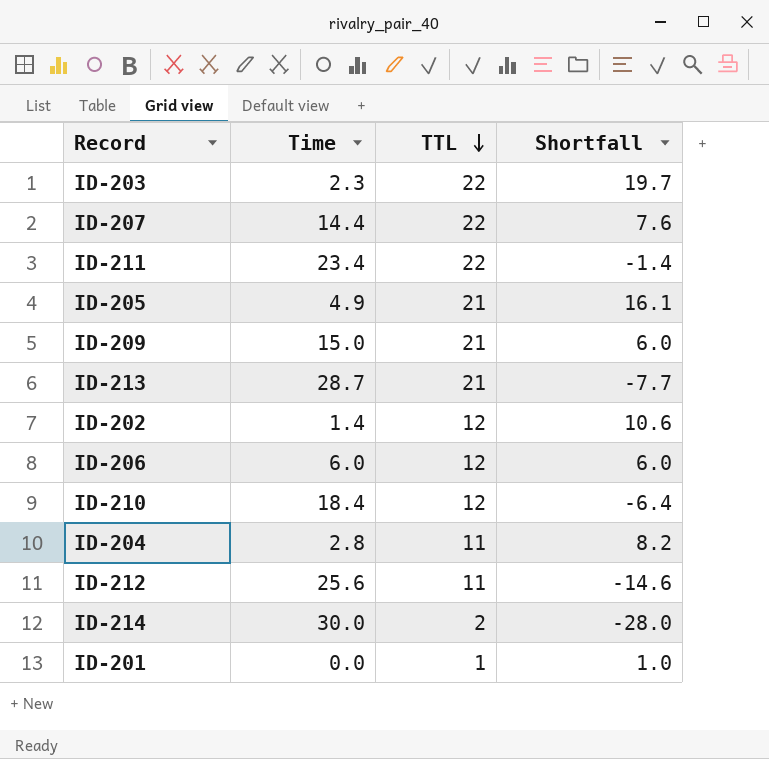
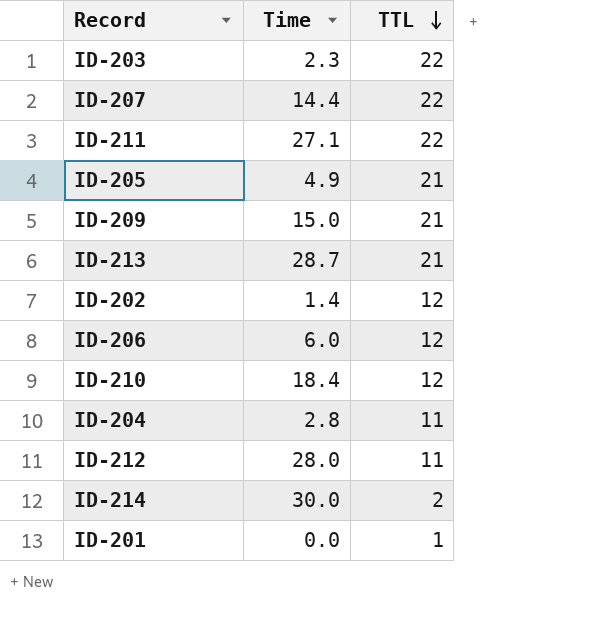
column Shortfall | formula: [TTL] - [Time] -> none
ID-211 | Time: 23.4 -> 27.1
ID-212 | Time: 25.6 -> 28.0

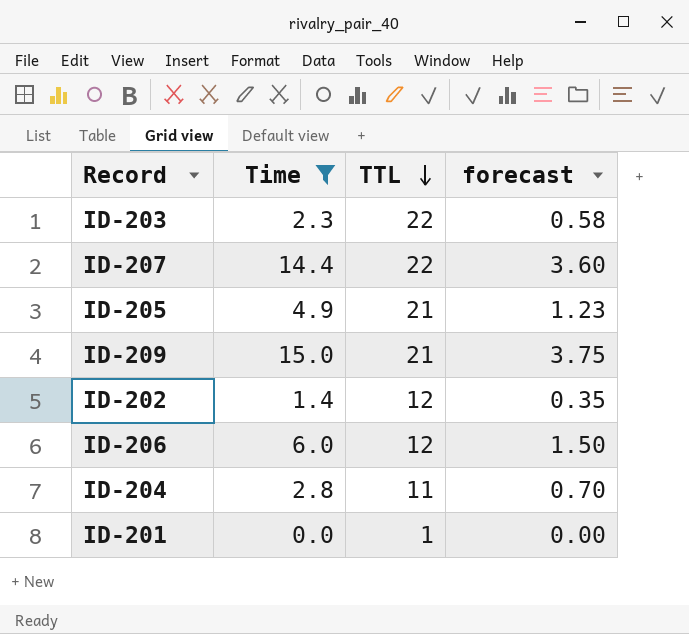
filter: none -> Time <= 15.0
column forecast | formula: none -> [Time] * 0.25

